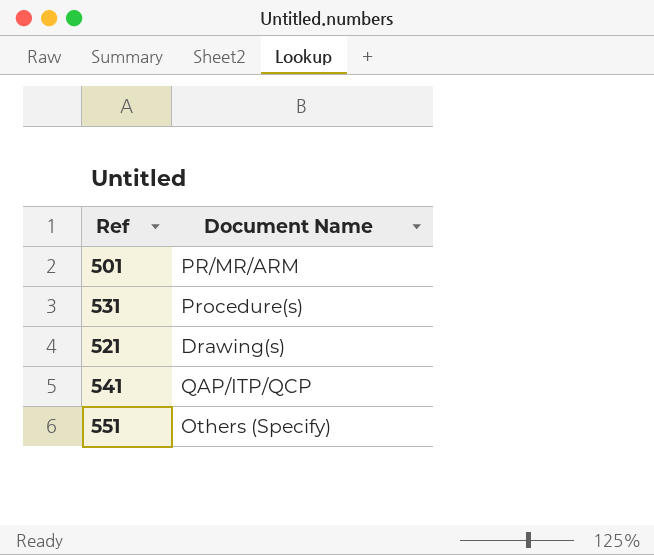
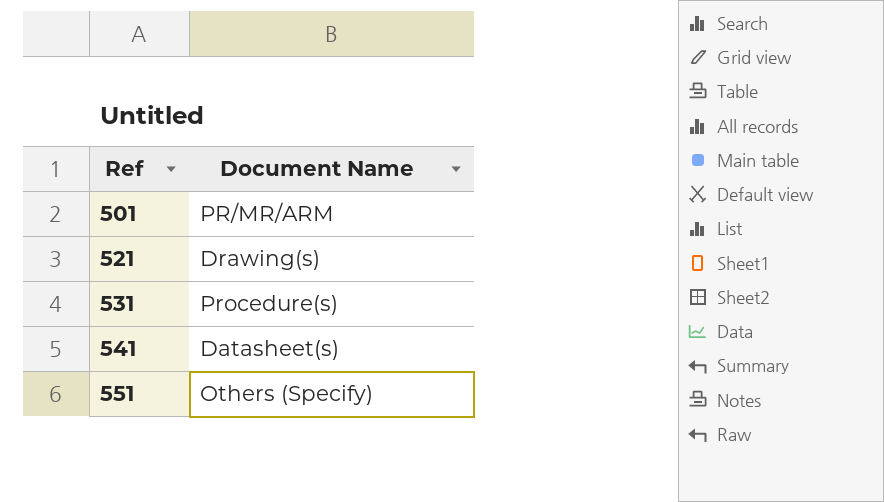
row order: none -> Ref ascending
541 | Document Name: QAP/ITP/QCP -> Datasheet(s)

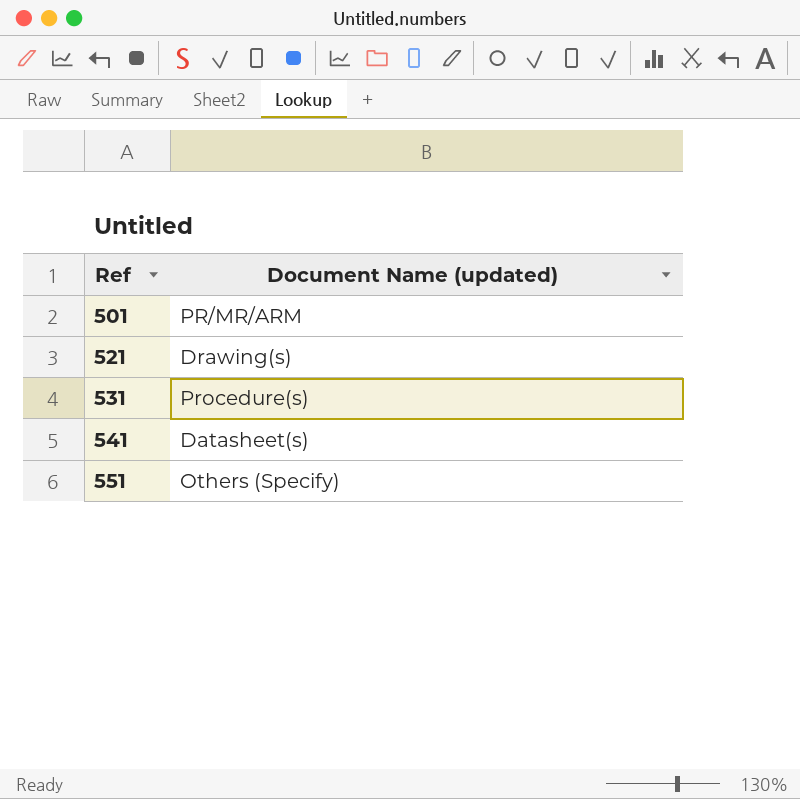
column name: Document Name -> Document Name (updated)

